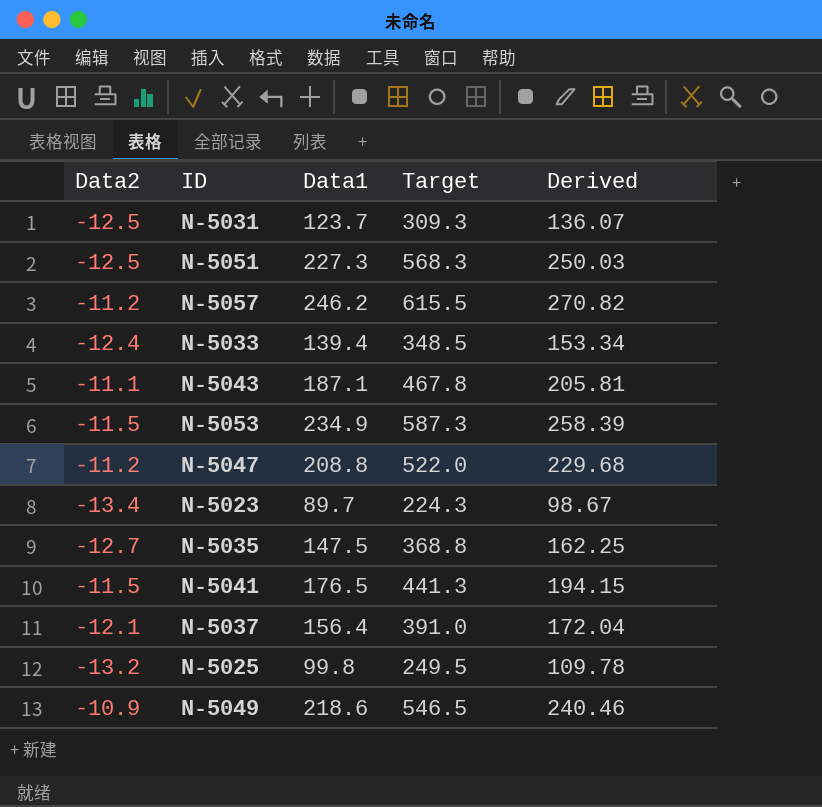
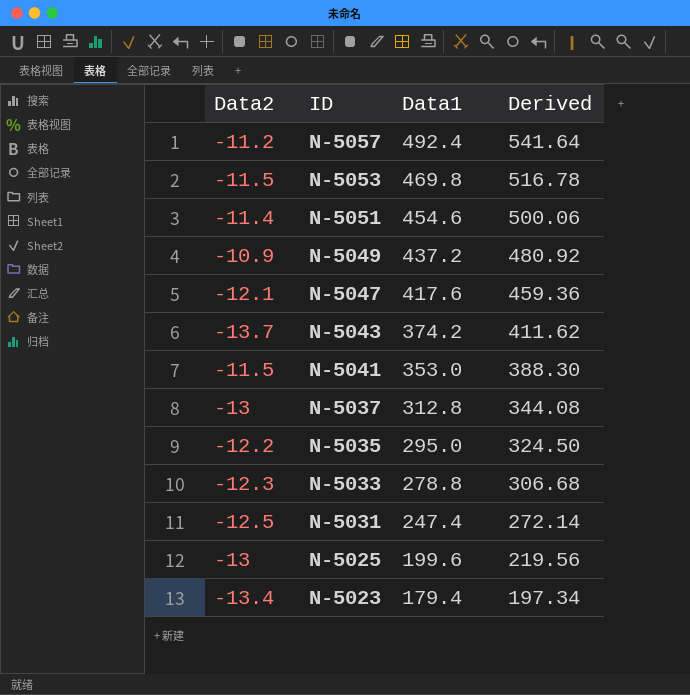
row order: none -> ID descending
column Target | formula: [Data1] * 2.5 -> none
N-5057 | Data1: 246.2 -> 492.4
N-5057 | Derived: 270.82 -> 541.64
N-5053 | Data1: 234.9 -> 469.8
N-5053 | Derived: 258.39 -> 516.78
N-5051 | Data2: -12.5 -> -11.4
N-5051 | Data1: 227.3 -> 454.6
N-5051 | Derived: 250.03 -> 500.06
N-5049 | Data1: 218.6 -> 437.2
N-5049 | Derived: 240.46 -> 480.92
N-5047 | Data2: -11.2 -> -12.1
N-5047 | Data1: 208.8 -> 417.6
N-5047 | Derived: 229.68 -> 459.36
N-5043 | Data2: -11.1 -> -13.7
N-5043 | Data1: 187.1 -> 374.2
N-5043 | Derived: 205.81 -> 411.62
N-5041 | Data1: 176.5 -> 353.0
N-5041 | Derived: 194.15 -> 388.30
N-5037 | Data2: -12.1 -> -13
N-5037 | Data1: 156.4 -> 312.8
N-5037 | Derived: 172.04 -> 344.08
N-5035 | Data2: -12.7 -> -12.2
N-5035 | Data1: 147.5 -> 295.0
N-5035 | Derived: 162.25 -> 324.50
N-5033 | Data2: -12.4 -> -12.3
N-5033 | Data1: 139.4 -> 278.8
N-5033 | Derived: 153.34 -> 306.68
N-5031 | Data1: 123.7 -> 247.4
N-5031 | Derived: 136.07 -> 272.14
N-5025 | Data2: -13.2 -> -13
N-5025 | Data1: 99.8 -> 199.6
N-5025 | Derived: 109.78 -> 219.56
N-5023 | Data1: 89.7 -> 179.4
N-5023 | Derived: 98.67 -> 197.34

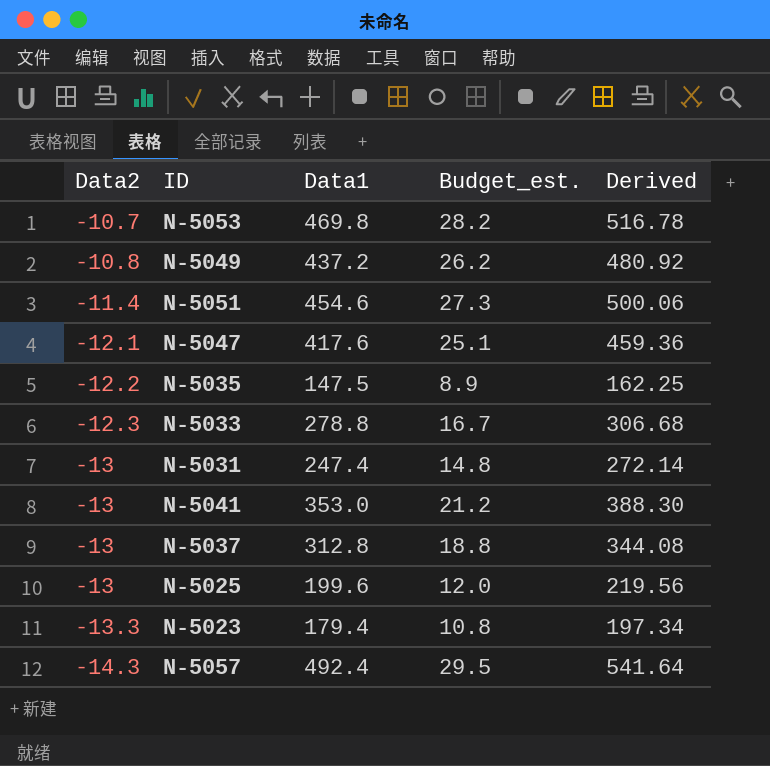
row order: ID descending -> Data2 descending
column Budget_est. | formula: none -> [Data1] * 0.06
row N-5043: -13.7 | 374.2 | 411.62 -> none
N-5053 | Data2: -11.5 -> -10.7
N-5049 | Data2: -10.9 -> -10.8
N-5035 | Data1: 295.0 -> 147.5
N-5035 | Derived: 324.50 -> 162.25
N-5031 | Data2: -12.5 -> -13
N-5041 | Data2: -11.5 -> -13
N-5023 | Data2: -13.4 -> -13.3
N-5057 | Data2: -11.2 -> -14.3

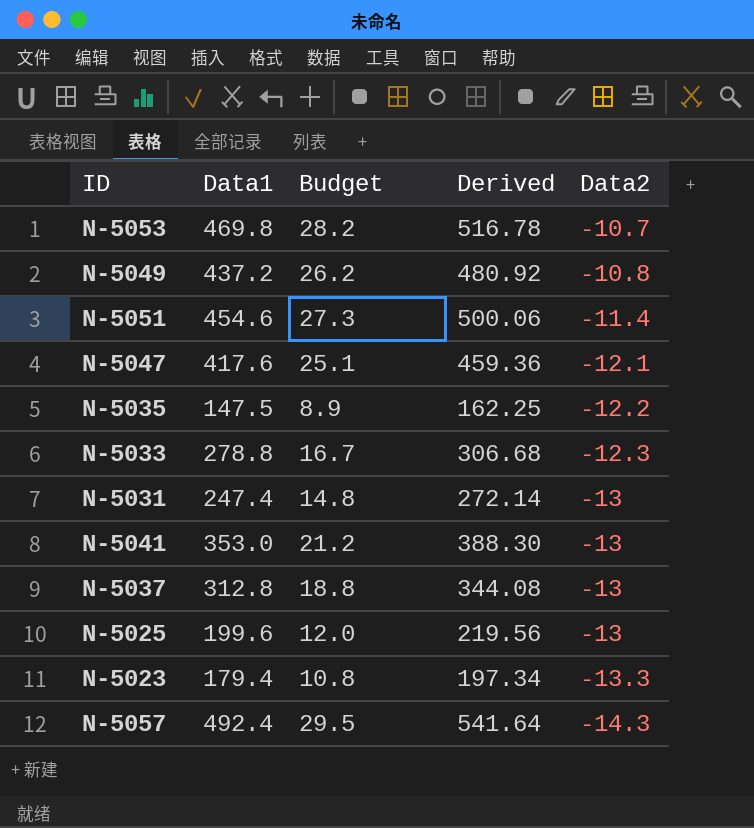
column name: Budget_est. -> Budget
column Data2 | position: 1 -> 5

